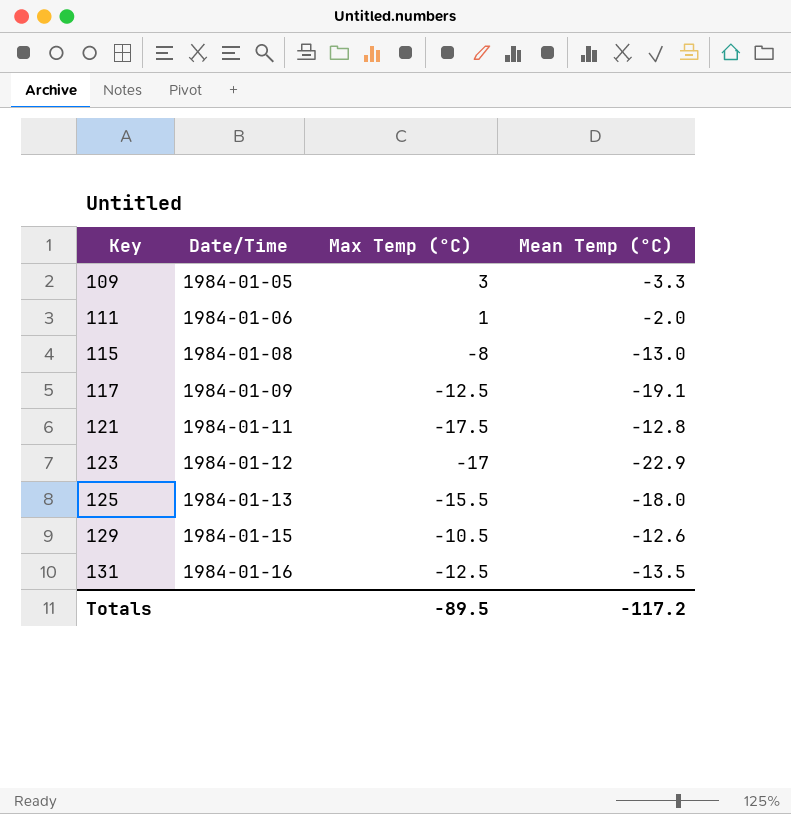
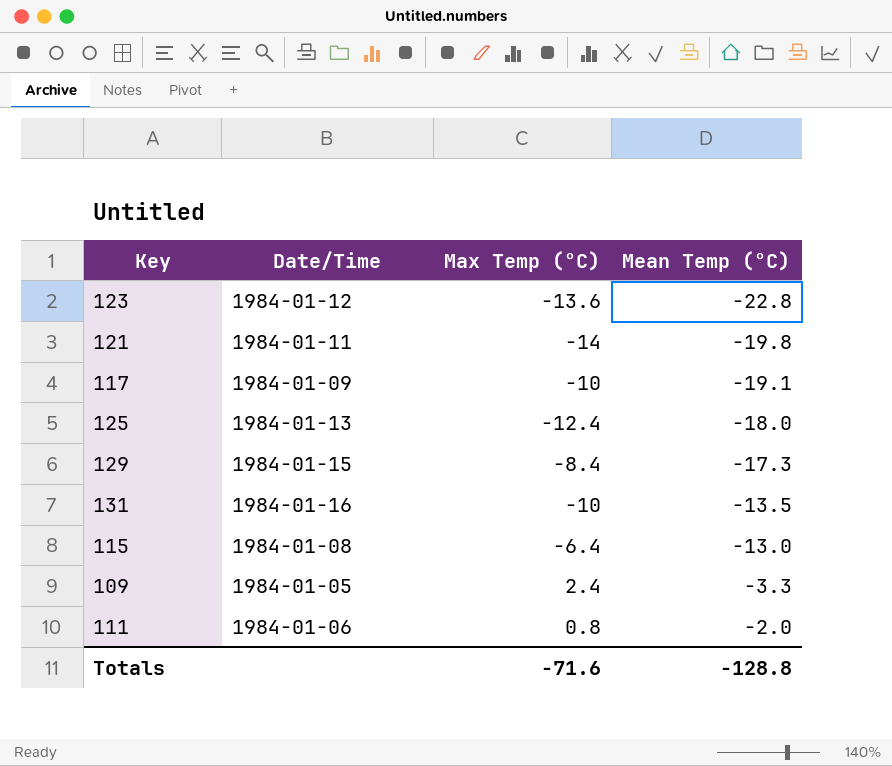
row order: Key ascending -> Mean Temp (°C) ascending
123 | Max Temp (°C): -17 -> -13.6
123 | Mean Temp (°C): -22.9 -> -22.8
121 | Max Temp (°C): -17.5 -> -14
121 | Mean Temp (°C): -12.8 -> -19.8
117 | Max Temp (°C): -12.5 -> -10
125 | Max Temp (°C): -15.5 -> -12.4
129 | Max Temp (°C): -10.5 -> -8.4
129 | Mean Temp (°C): -12.6 -> -17.3
131 | Max Temp (°C): -12.5 -> -10
115 | Max Temp (°C): -8 -> -6.4
109 | Max Temp (°C): 3 -> 2.4
111 | Max Temp (°C): 1 -> 0.8
Totals | Max Temp (°C): -89.5 -> -71.6
Totals | Mean Temp (°C): -117.2 -> -128.8

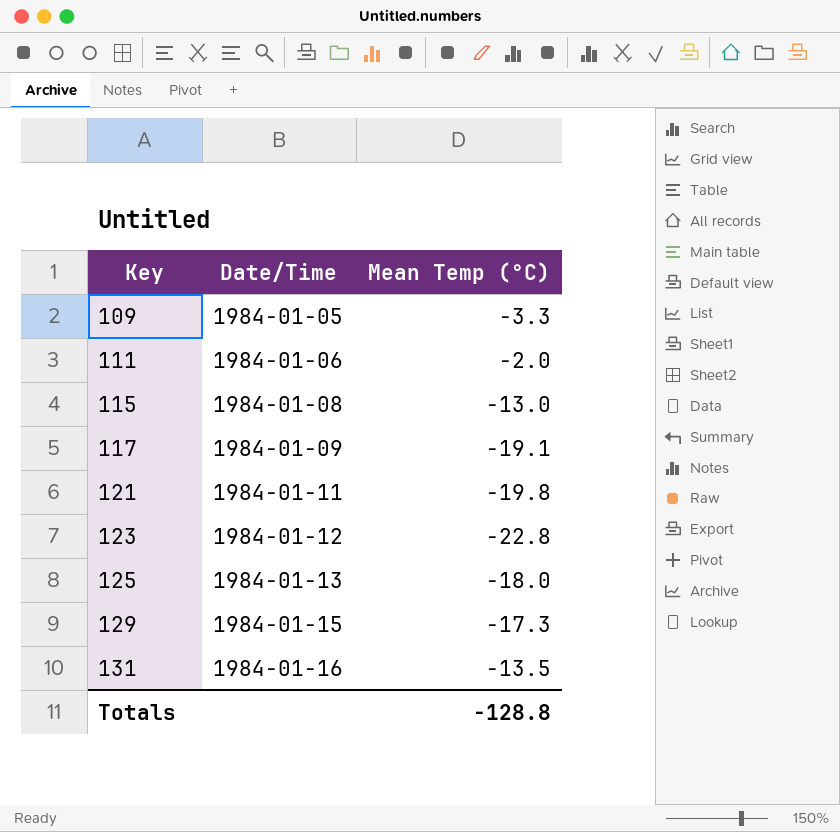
row order: Mean Temp (°C) ascending -> Key ascending
column Max Temp (°C) | position: 3 -> none

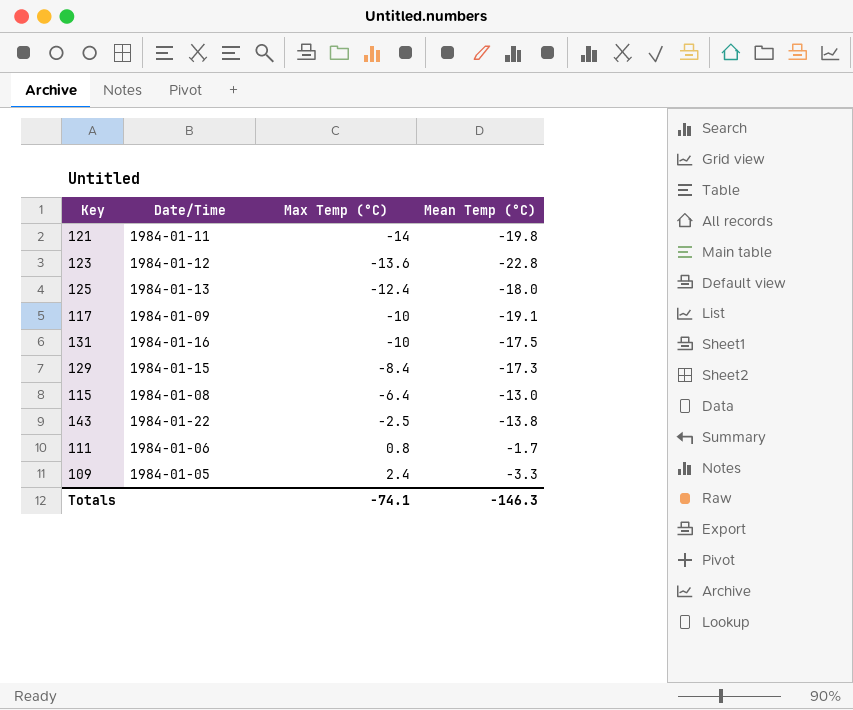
row order: Key ascending -> Max Temp (°C) ascending
column Max Temp (°C) | position: none -> 3
131 | Mean Temp (°C): -13.5 -> -17.5
row 143: none -> 1984-01-22 | -2.5 | -13.8
111 | Mean Temp (°C): -2.0 -> -1.7
Totals | Mean Temp (°C): -128.8 -> -146.3

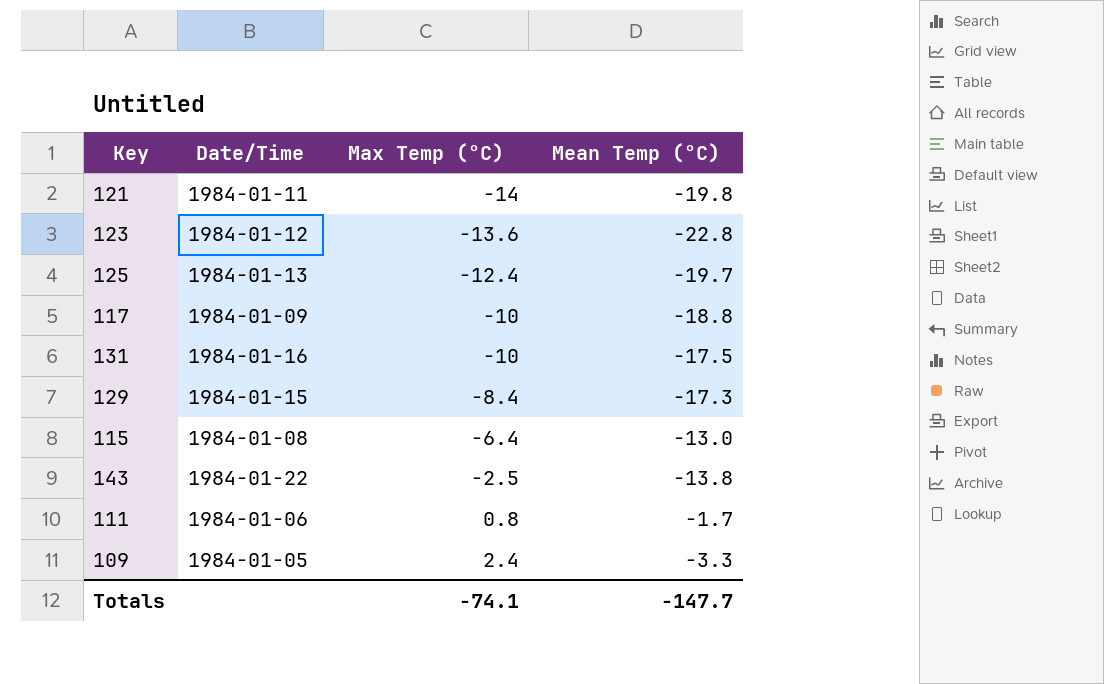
125 | Mean Temp (°C): -18.0 -> -19.7
117 | Mean Temp (°C): -19.1 -> -18.8
Totals | Mean Temp (°C): -146.3 -> -147.7

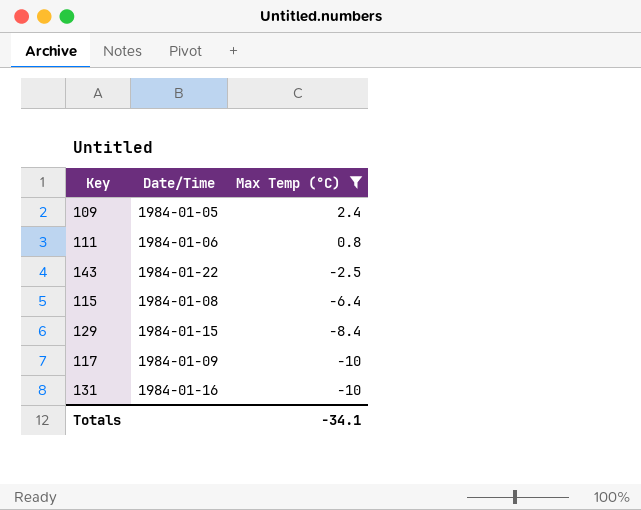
filter: none -> Max Temp (°C) >= -10
row order: Max Temp (°C) ascending -> Max Temp (°C) descending
column Mean Temp (°C) | position: 4 -> none
Totals | Max Temp (°C): -74.1 -> -34.1

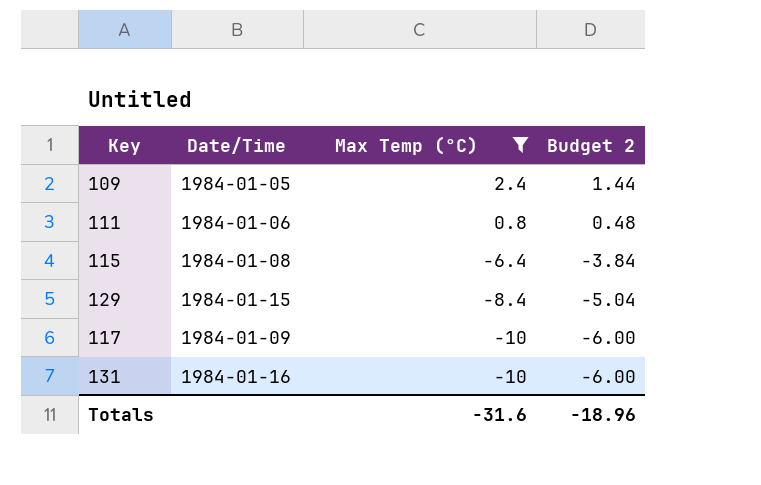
column Budget 2 | formula: none -> [Max Temp (°C)] * 0.6
row 143: 1984-01-22 | -2.5 -> none
Totals | Max Temp (°C): -34.1 -> -31.6

